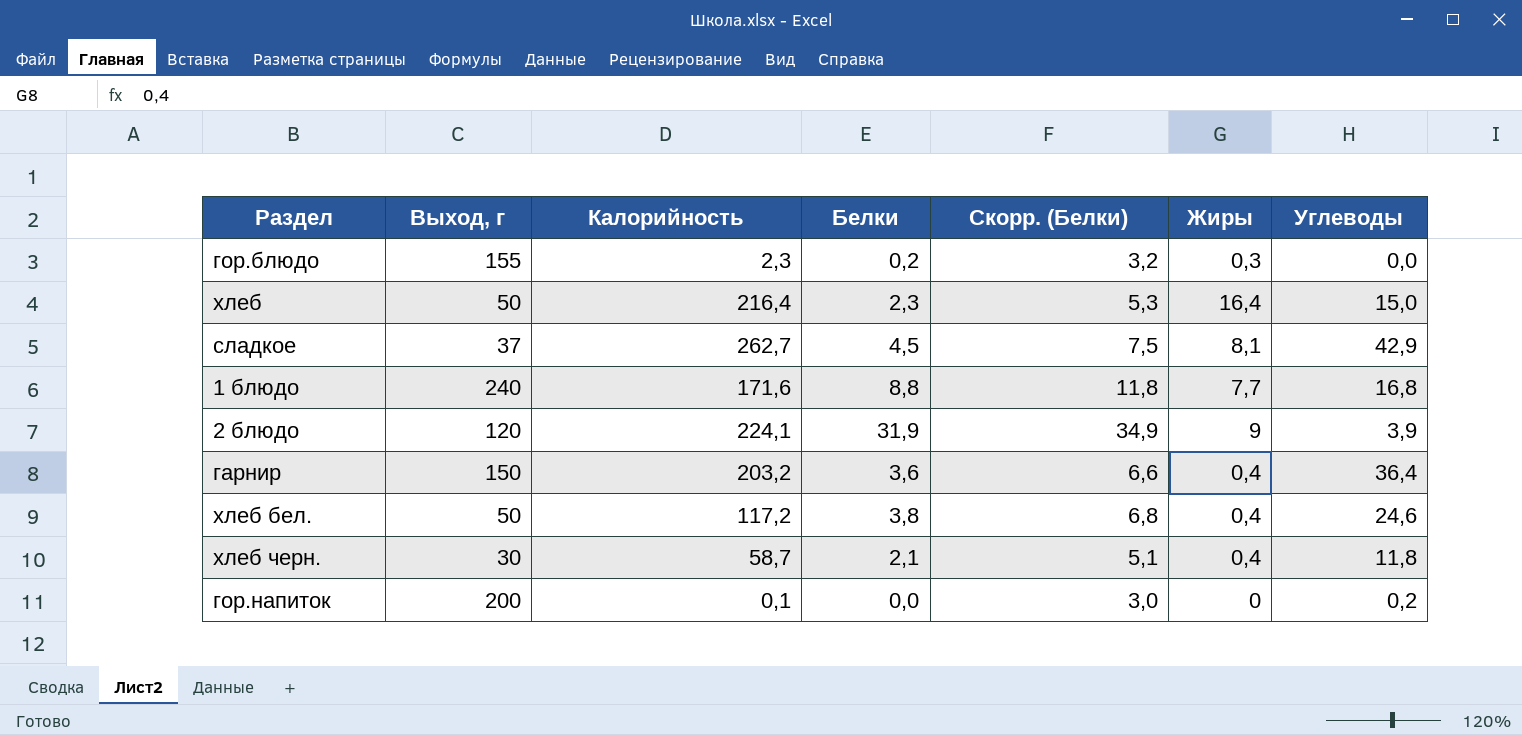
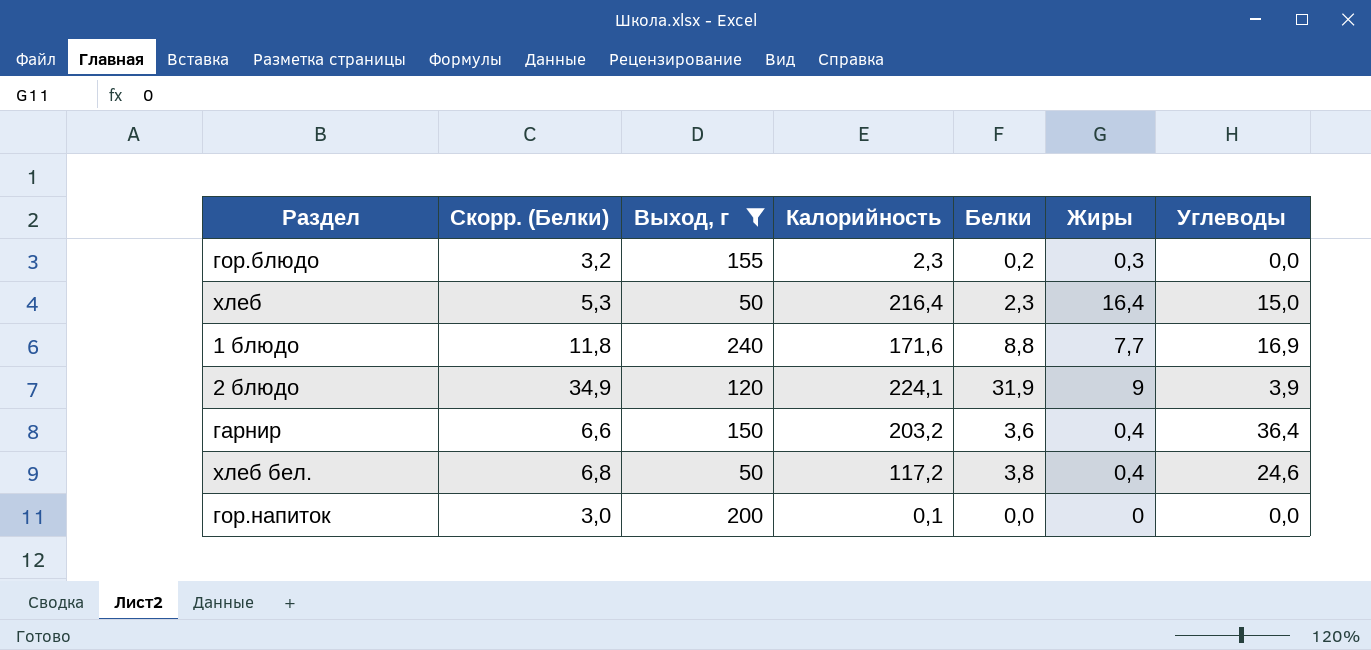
filter: none -> Выход, г >= 50
column Скорр. (Белки) | position: 5 -> 2
1 блюдо | Углеводы: 16,8 -> 16,9
гор.напиток | Углеводы: 0,2 -> 0,0

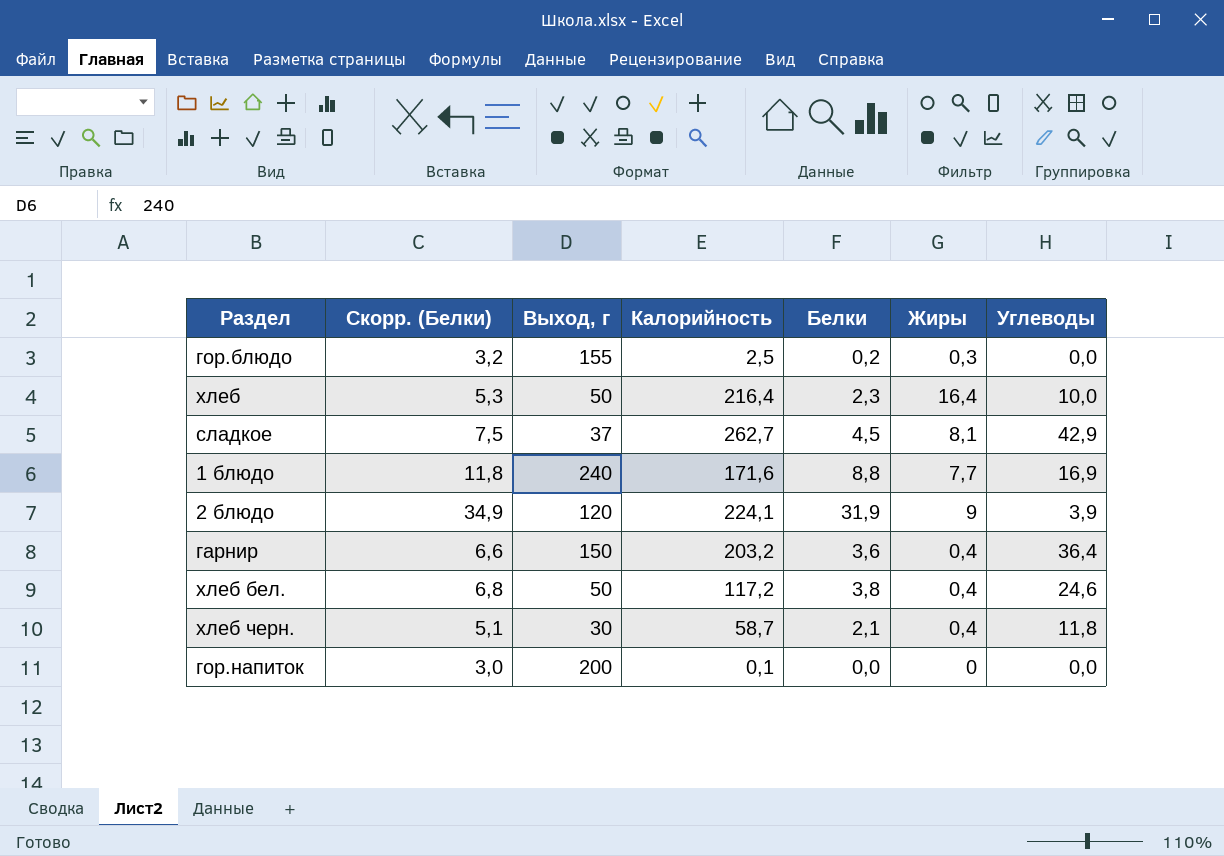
filter: Выход, г >= 50 -> none
гор.блюдо | Калорийность: 2,3 -> 2,5
хлеб | Углеводы: 15,0 -> 10,0

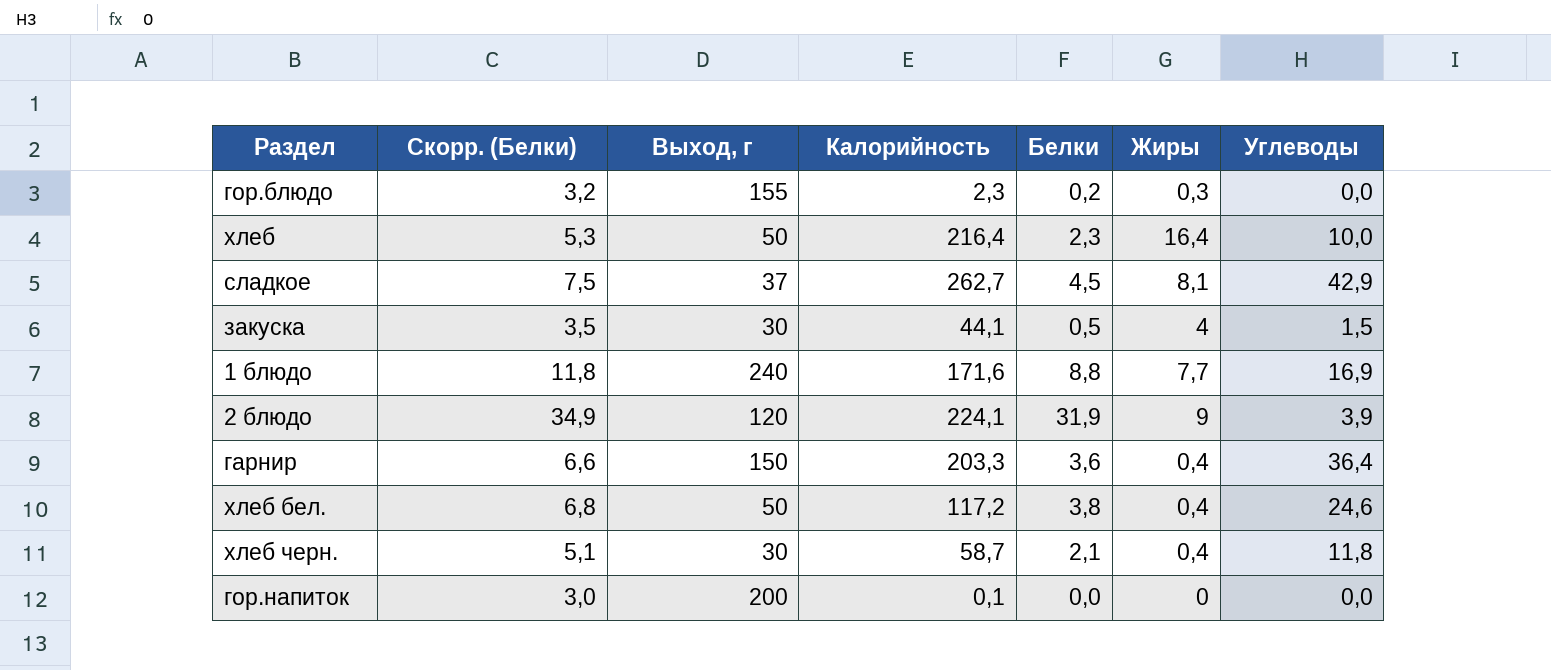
гор.блюдо | Калорийность: 2,5 -> 2,3
row закуска: none -> 3,5 | 30 | 44,1 | 0,5 | 4 | 1,5
гарнир | Калорийность: 203,2 -> 203,3

